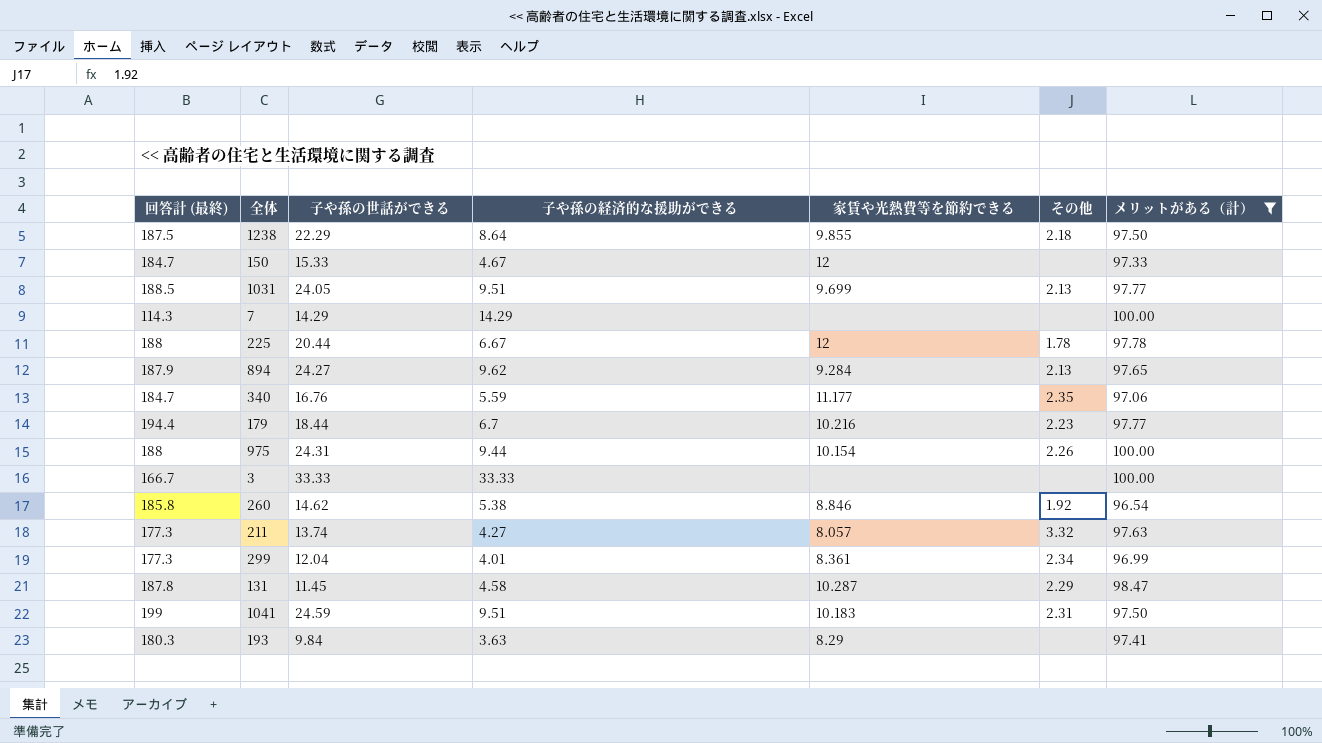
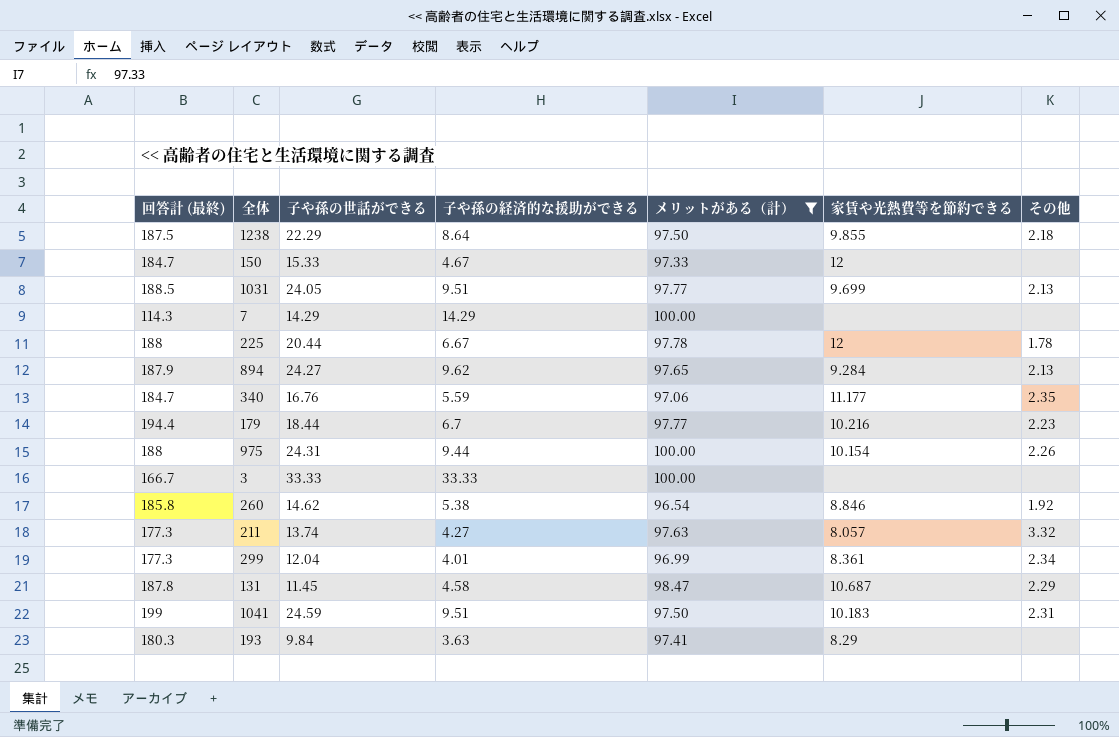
column メリットがある（計） | position: 7 -> 5
131 | 家賃や光熱費等を節約できる: 10.287 -> 10.687

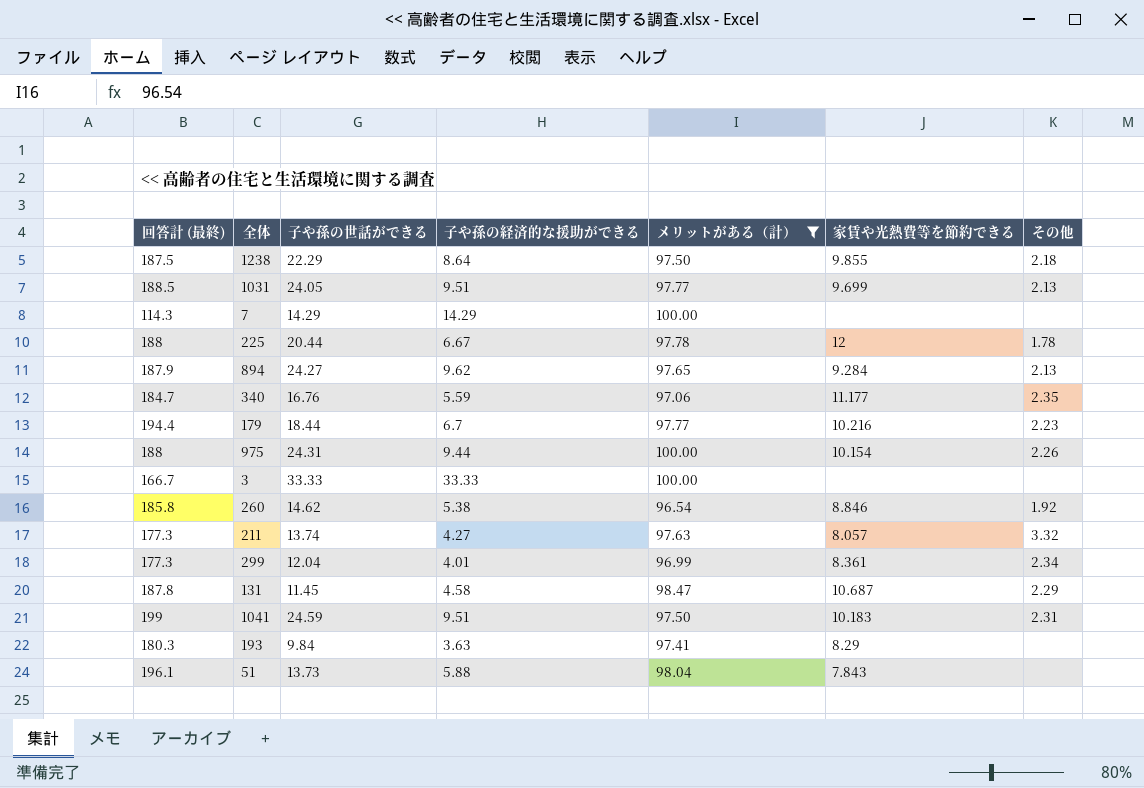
row 150: 184.7 | 15.33 | 4.67 | 97.33 | 12 | none -> none
row 51: none -> 196.1 | 13.73 | 5.88 | 98.04 | 7.843 | none

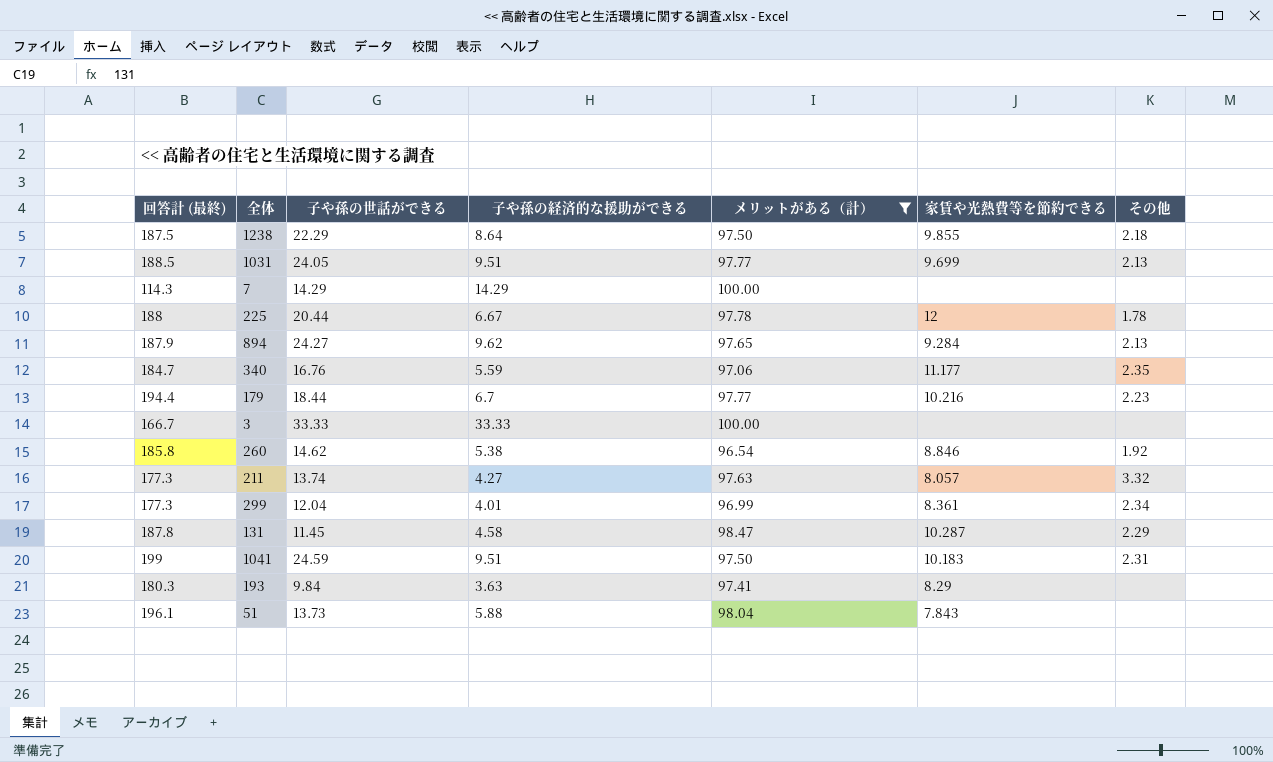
row 975: 188 | 24.31 | 9.44 | 100.00 | 10.154 | 2.26 -> none
131 | 家賃や光熱費等を節約できる: 10.687 -> 10.287

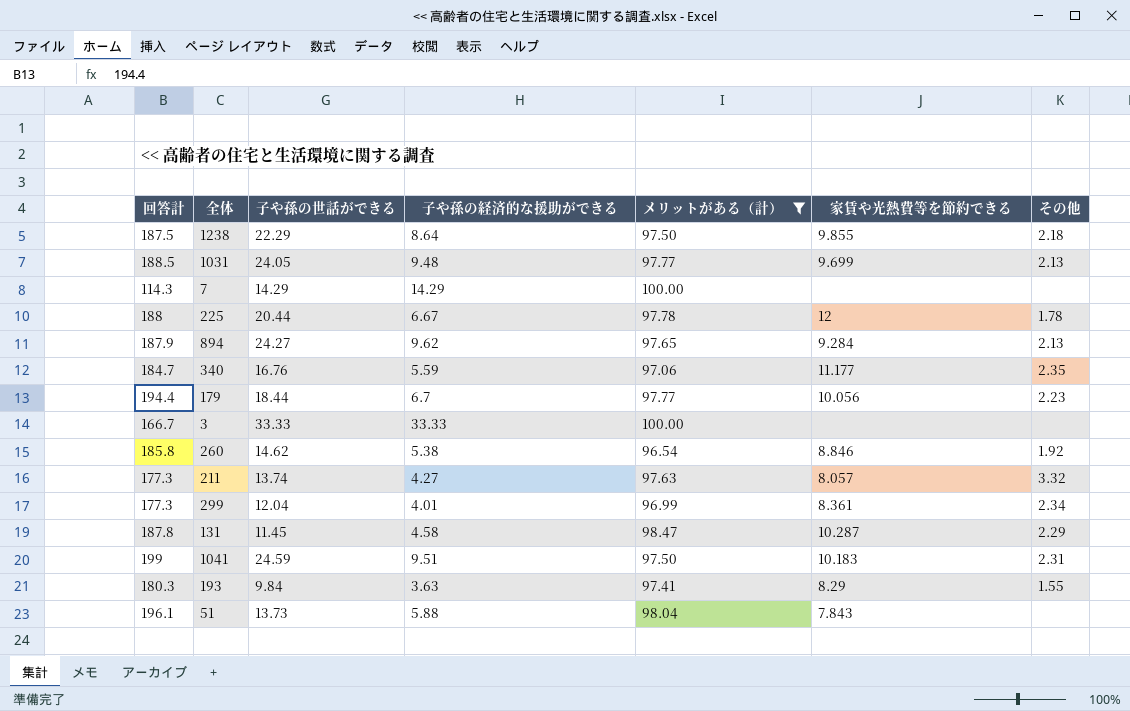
column name: 回答計 (最終) -> 回答計
1031 | 子や孫の経済的な援助ができる: 9.51 -> 9.48
179 | 家賃や光熱費等を節約できる: 10.216 -> 10.056
193 | その他: none -> 1.55

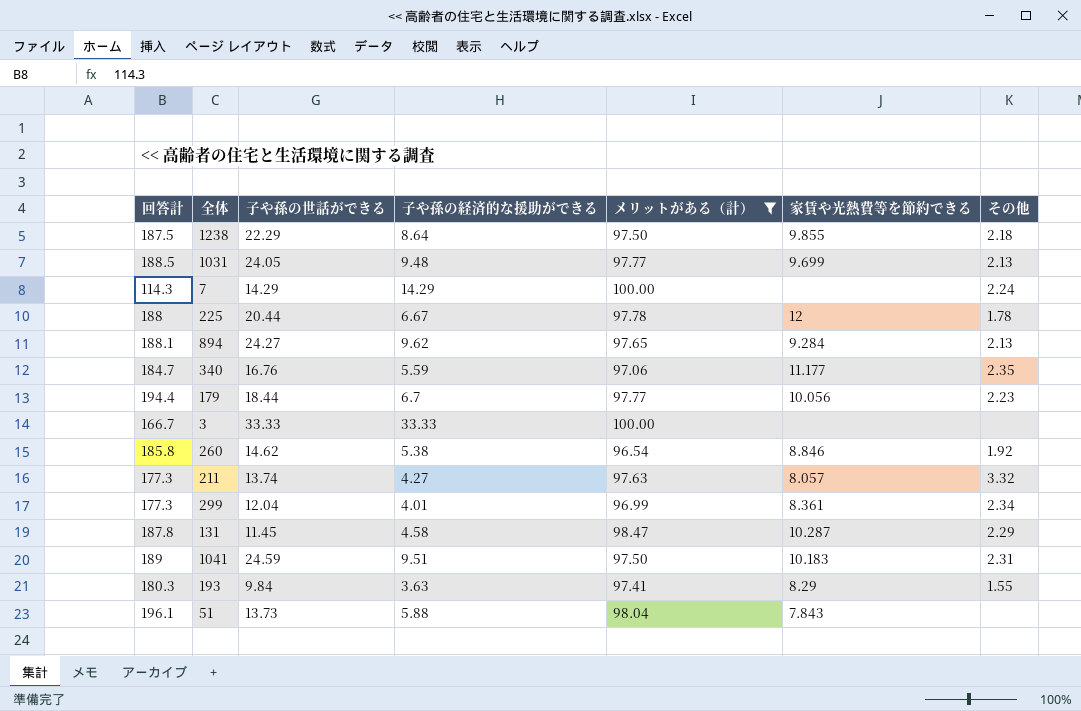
7 | その他: none -> 2.24
894 | 回答計: 187.9 -> 188.1
1041 | 回答計: 199 -> 189

